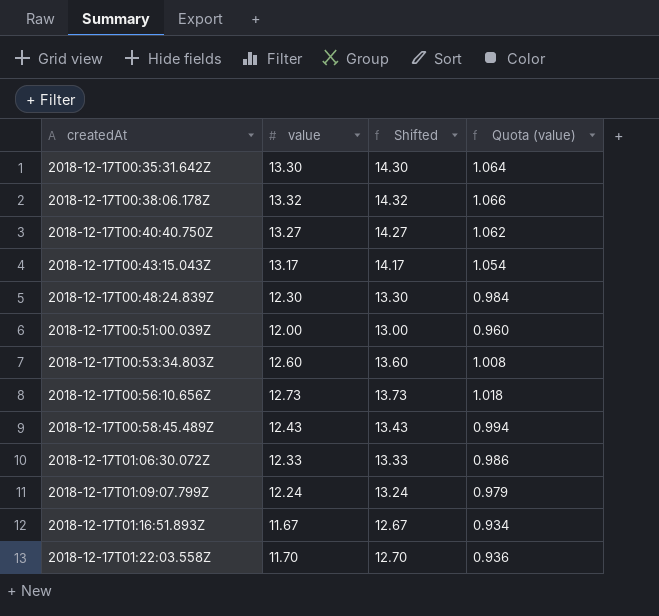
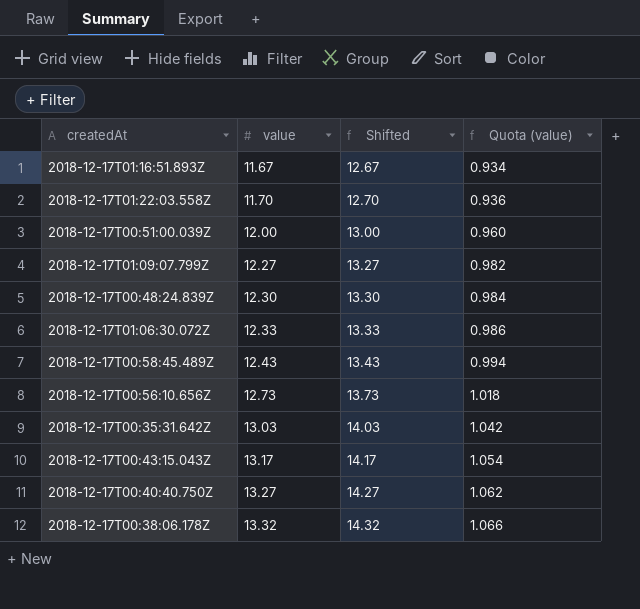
row order: createdAt ascending -> value ascending
row 2018-12-17T00:53:34.803Z: 12.60 | 13.60 | 1.008 -> none
2018-12-17T01:09:07.799Z | value: 12.24 -> 12.27
2018-12-17T01:09:07.799Z | Shifted: 13.24 -> 13.27
2018-12-17T01:09:07.799Z | Quota (value): 0.979 -> 0.982
2018-12-17T00:35:31.642Z | value: 13.30 -> 13.03
2018-12-17T00:35:31.642Z | Shifted: 14.30 -> 14.03
2018-12-17T00:35:31.642Z | Quota (value): 1.064 -> 1.042

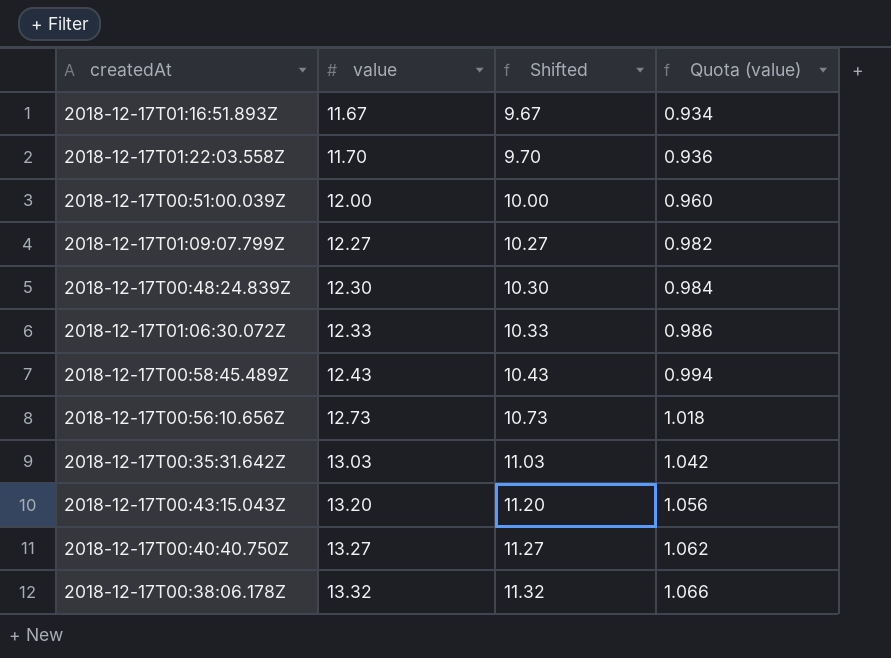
column Shifted | formula: [value] + 1 -> [value] - 2
2018-12-17T00:43:15.043Z | value: 13.17 -> 13.20
2018-12-17T00:43:15.043Z | Quota (value): 1.054 -> 1.056

